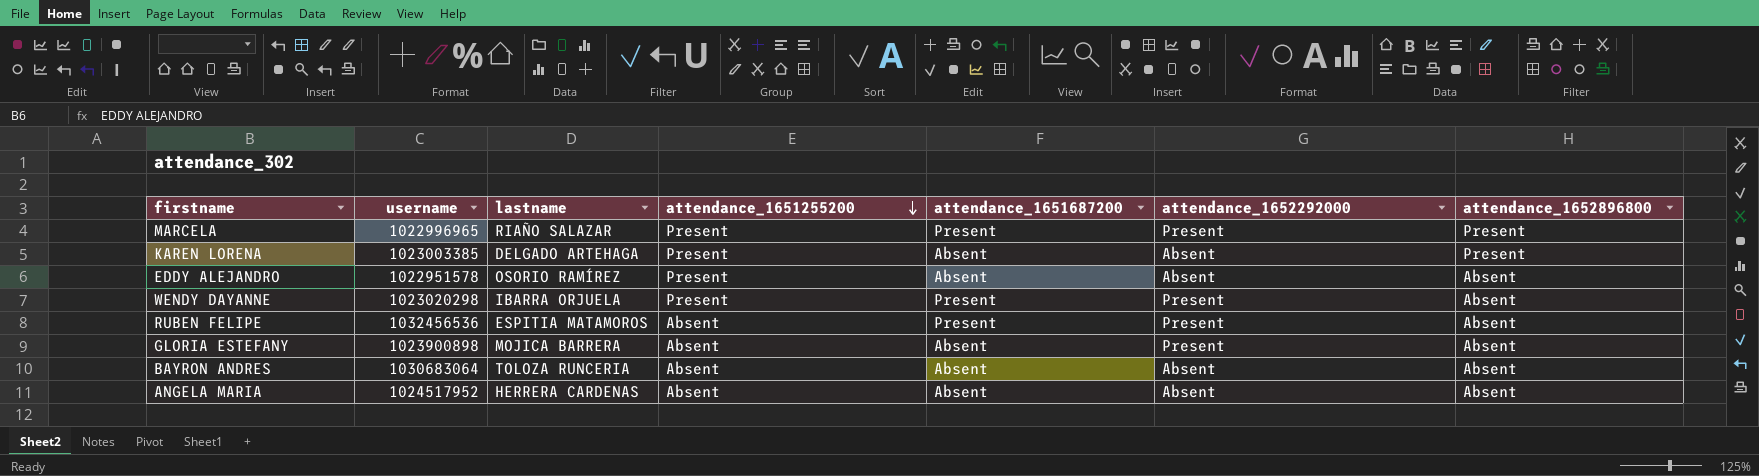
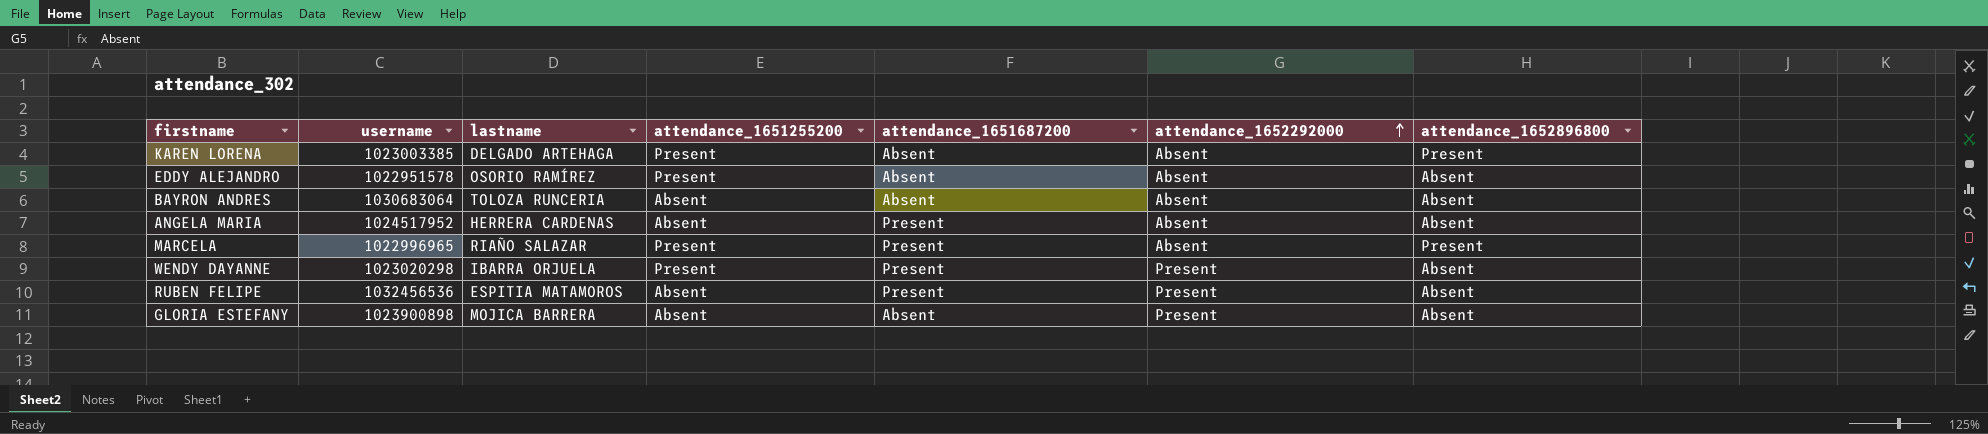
row order: attendance_1651255200 descending -> attendance_1652292000 ascending
ANGELA MARIA | attendance_1651687200: Absent -> Present
MARCELA | attendance_1652292000: Present -> Absent

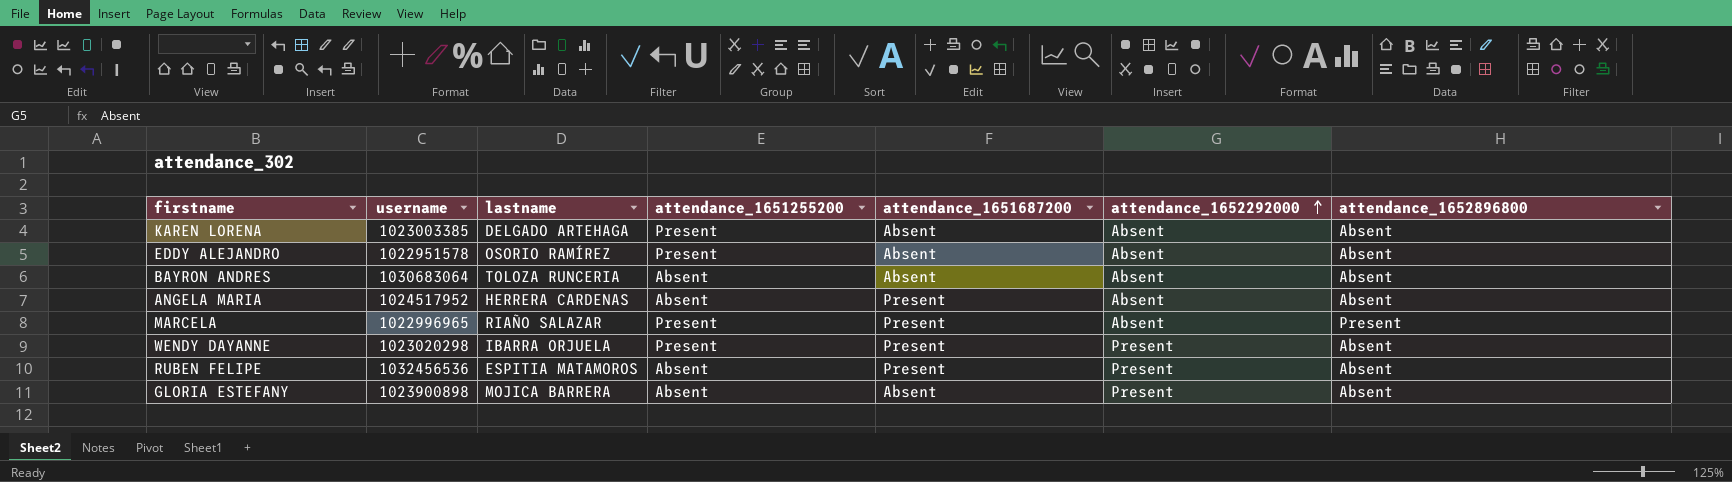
KAREN LORENA | attendance_1652896800: Present -> Absent

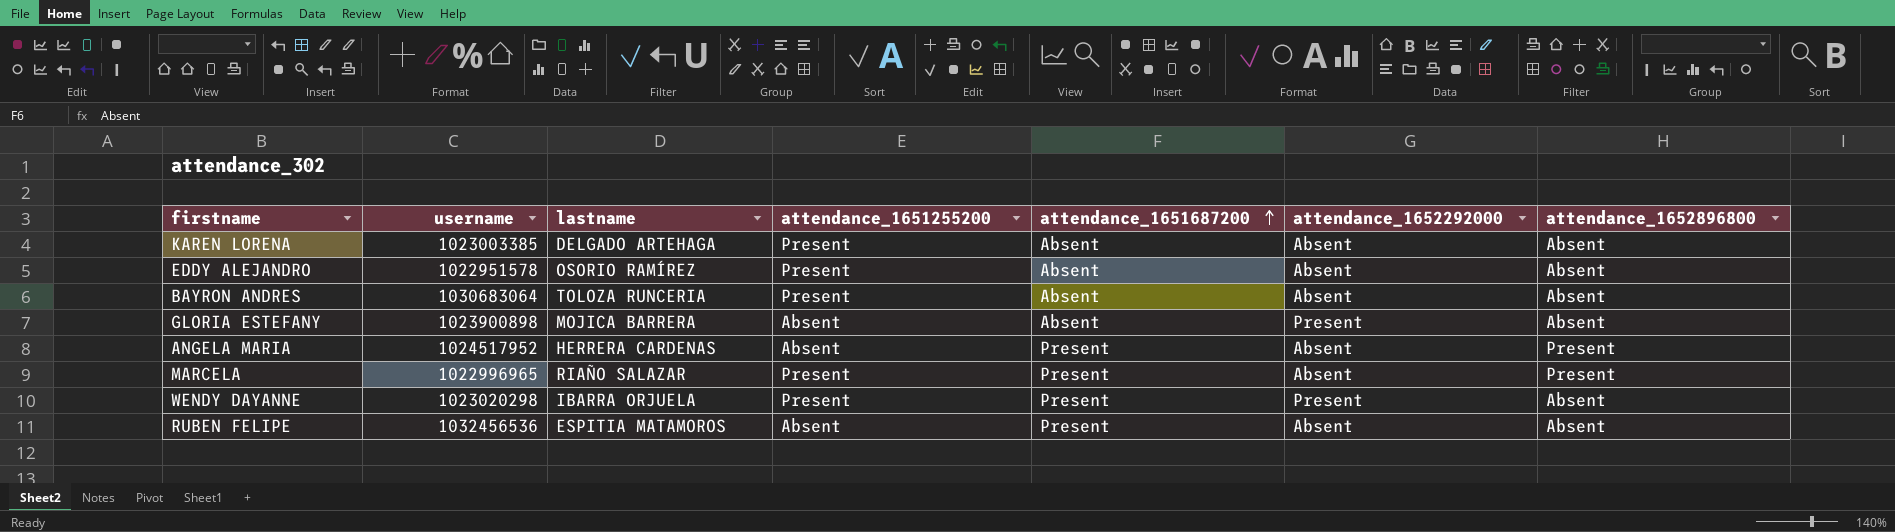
row order: attendance_1652292000 ascending -> attendance_1651687200 ascending
BAYRON ANDRES | attendance_1651255200: Absent -> Present
ANGELA MARIA | attendance_1652896800: Absent -> Present
RUBEN FELIPE | attendance_1652292000: Present -> Absent

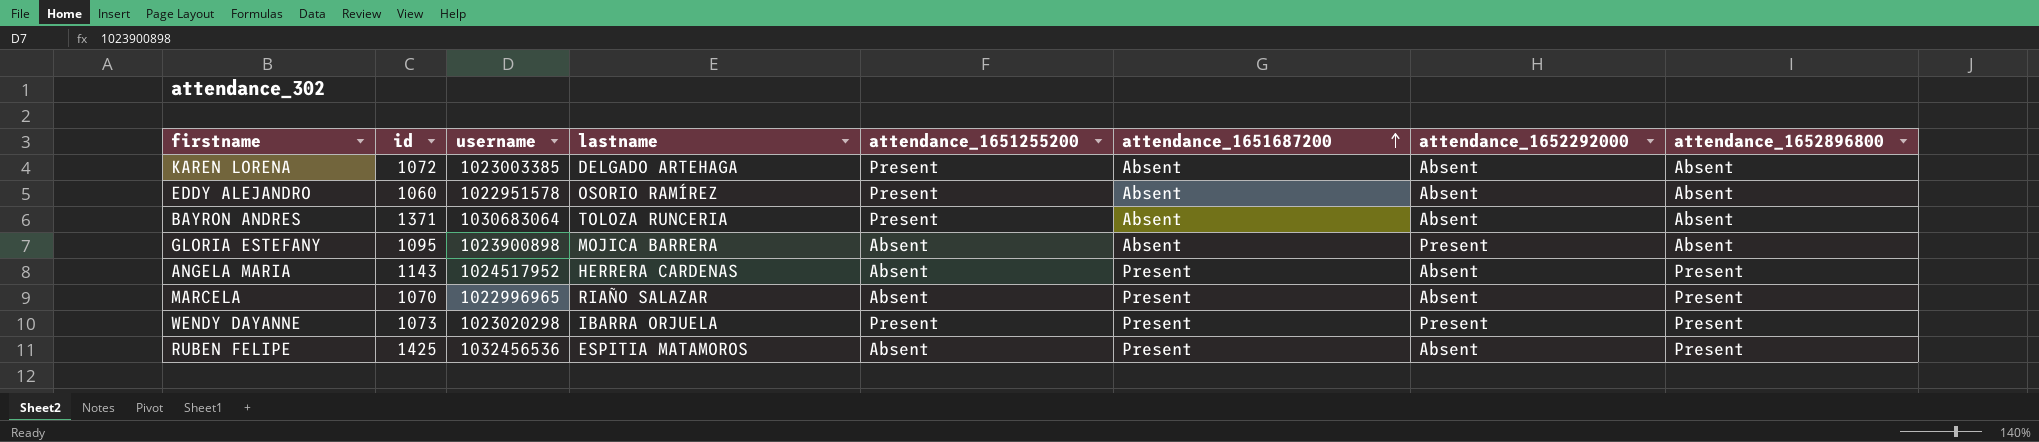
column id | position: none -> 2
MARCELA | attendance_1651255200: Present -> Absent
WENDY DAYANNE | attendance_1652896800: Absent -> Present
RUBEN FELIPE | attendance_1652896800: Absent -> Present

